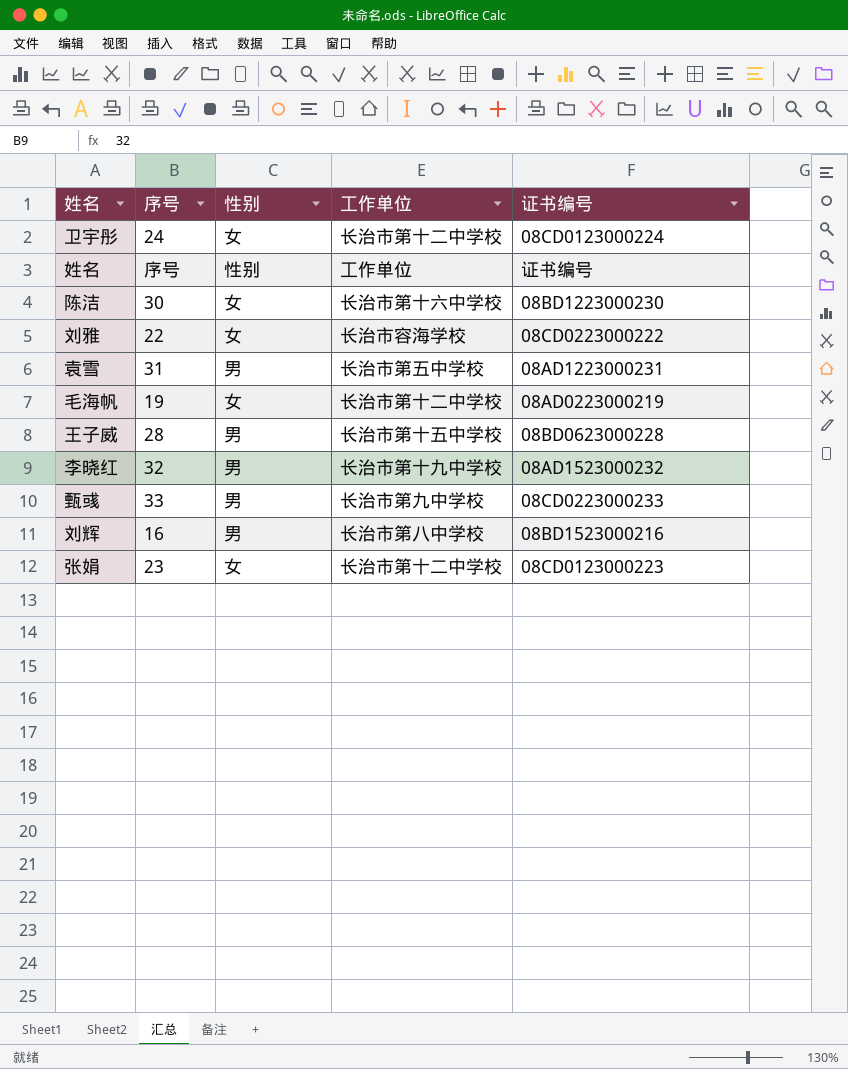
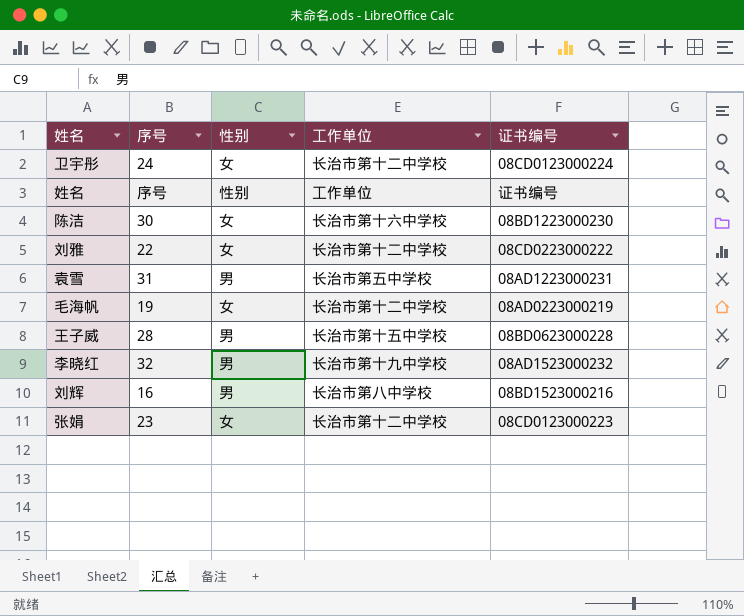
row 甄彧: 33 | 男 | 长治市第九中学校 | 08CD0223000233 -> none
刘雅 | 工作单位: 长治市容海学校 -> 长治市第十二中学校

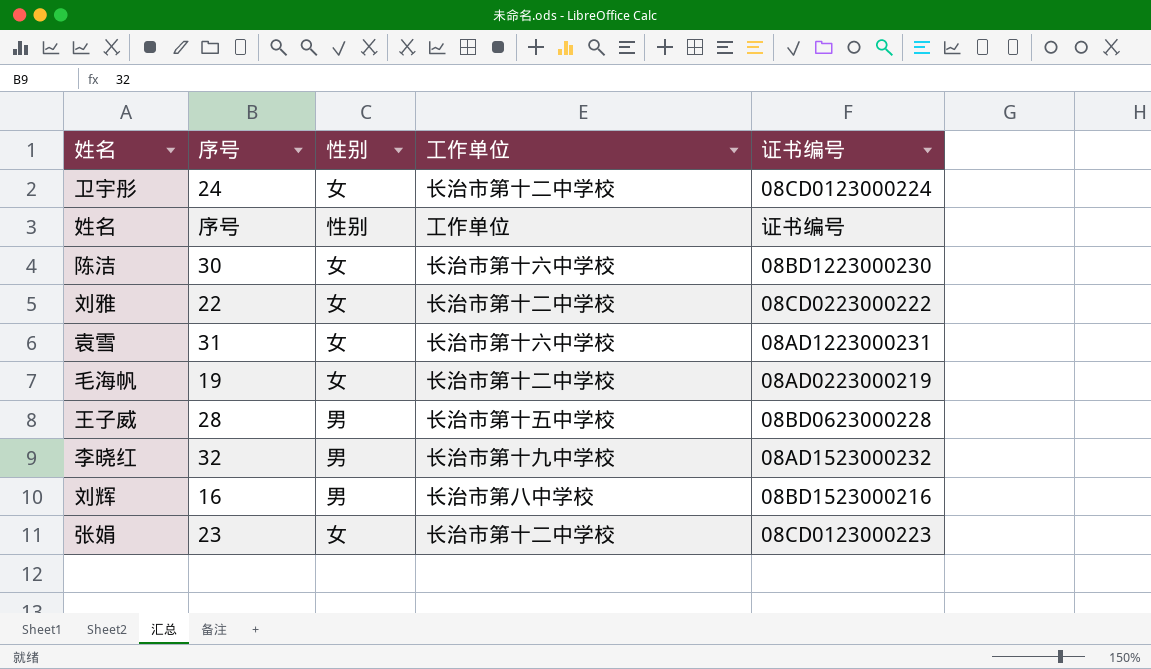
袁雪 | 性别: 男 -> 女
袁雪 | 工作单位: 长治市第五中学校 -> 长治市第十六中学校

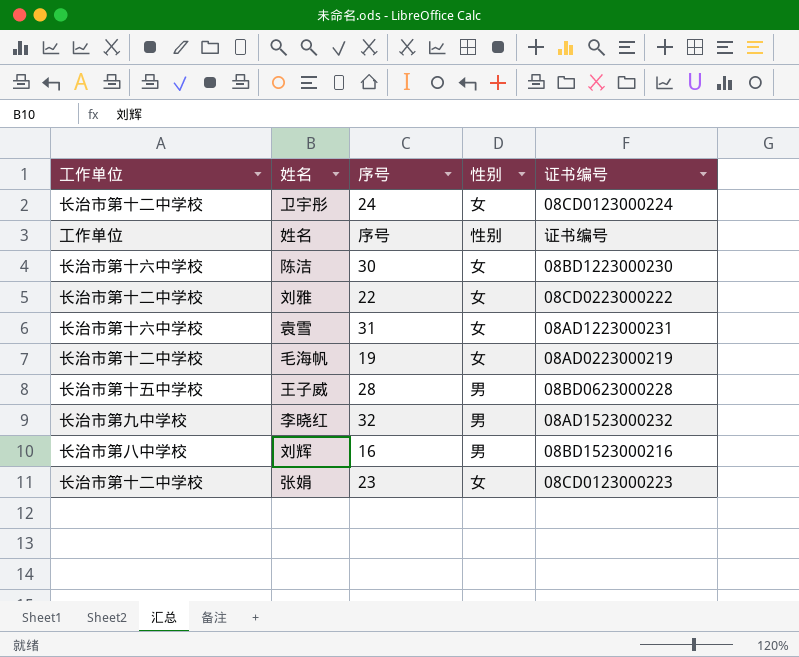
column 工作单位 | position: 4 -> 1
李晓红 | 工作单位: 长治市第十九中学校 -> 长治市第九中学校

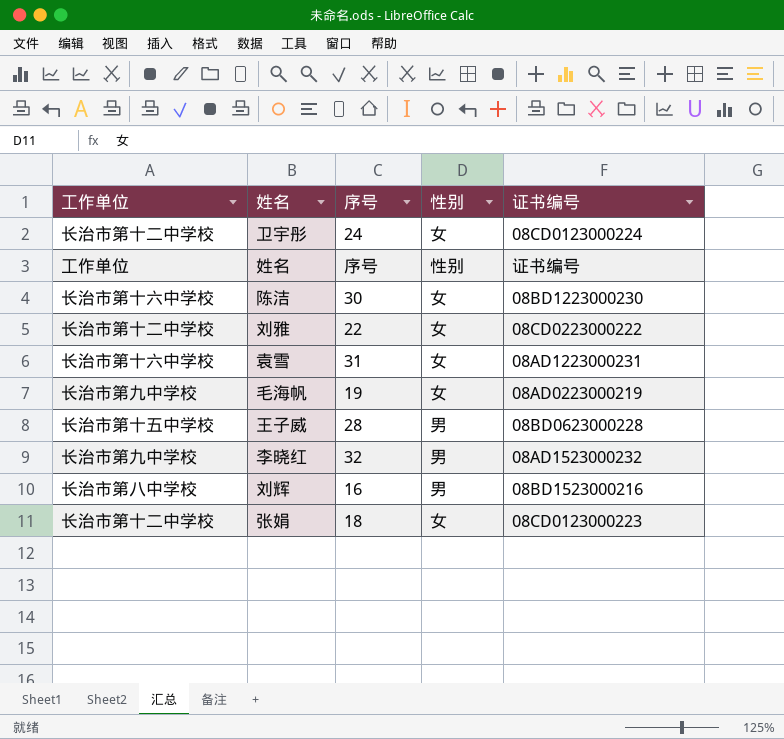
毛海帆 | 工作单位: 长治市第十二中学校 -> 长治市第九中学校
张娟 | 序号: 23 -> 18

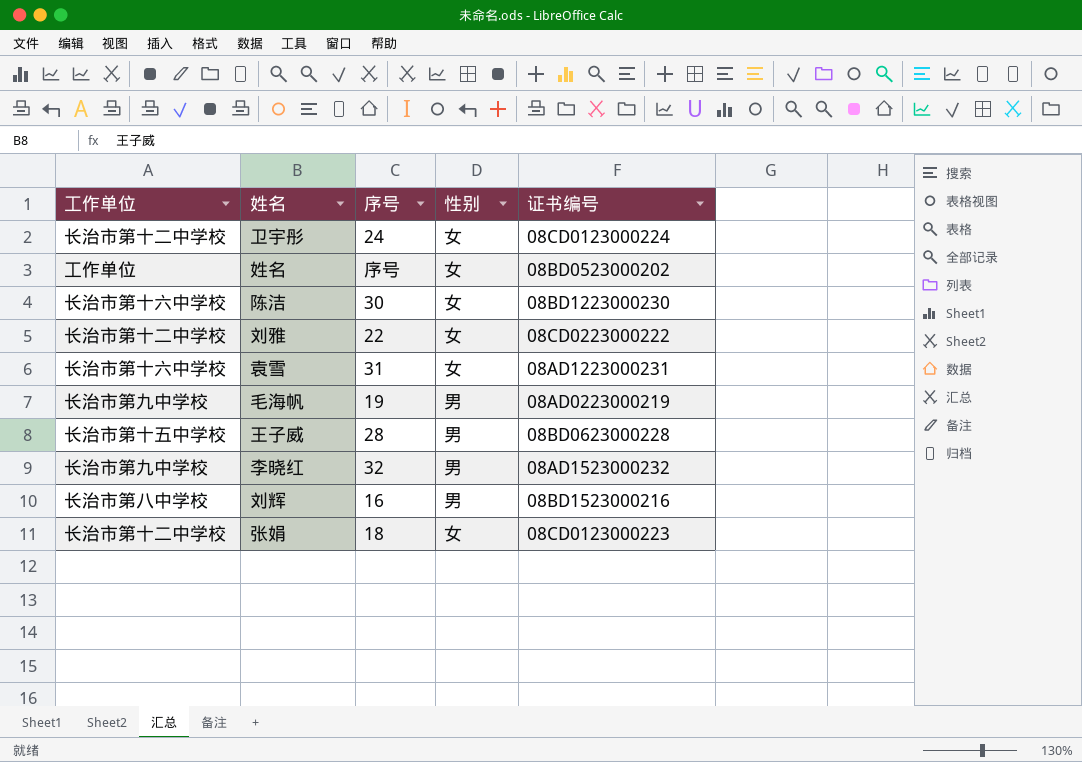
姓名 | 性别: 性别 -> 女
姓名 | 证书编号: 证书编号 -> 08BD0523000202
毛海帆 | 性别: 女 -> 男

